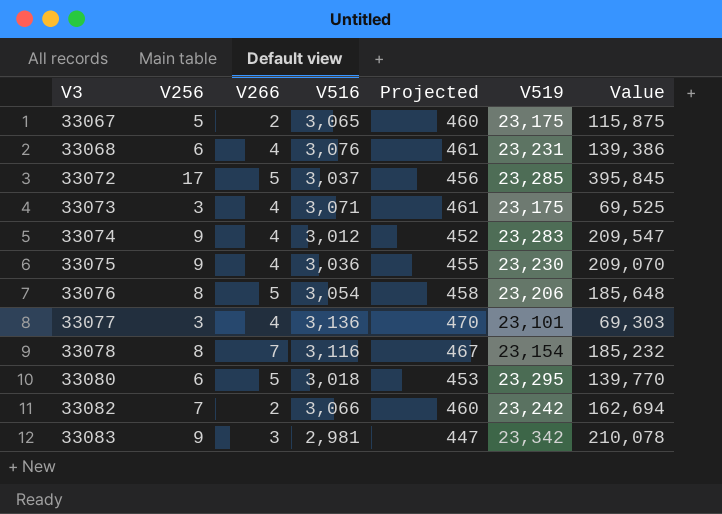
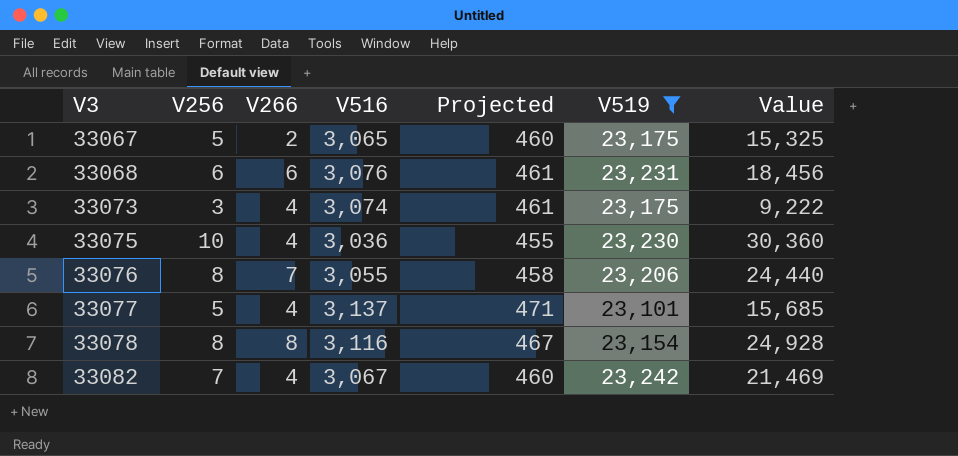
filter: none -> V519 <= 23,242
column Value | formula: [V256] * [V519] -> [V256] * [V516]
33068 | V266: 4 -> 6
33073 | V516: 3,071 -> 3,074
33075 | V256: 9 -> 10
33076 | V266: 5 -> 7
33076 | V516: 3,054 -> 3,055
33077 | V256: 3 -> 5
33077 | V516: 3,136 -> 3,137
33077 | Projected: 470 -> 471
33078 | V266: 7 -> 8
33082 | V266: 2 -> 4
33082 | V516: 3,066 -> 3,067

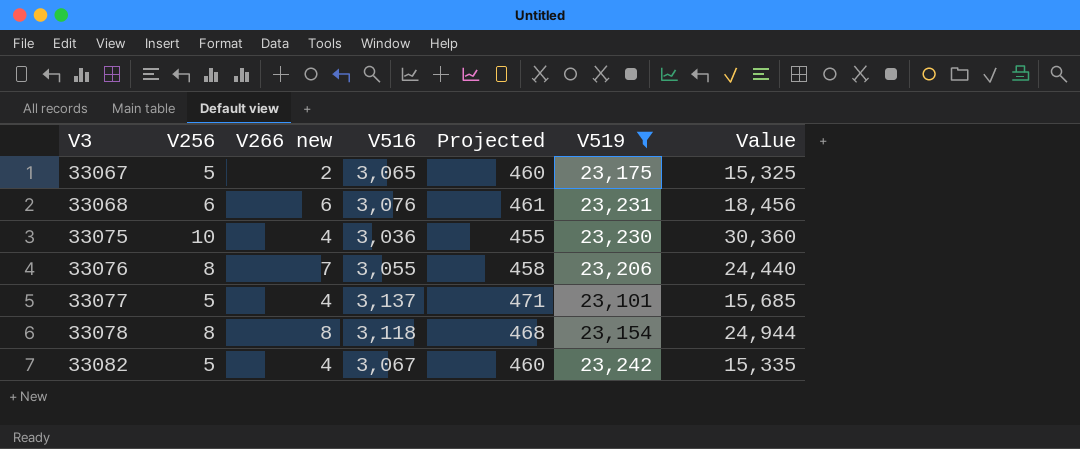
column name: V266 -> V266 new
row 33073: 3 | 4 | 3,074 | 461 | 23,175 | 9,222 -> none
33078 | V516: 3,116 -> 3,118
33078 | Projected: 467 -> 468
33078 | Value: 24,928 -> 24,944
33082 | V256: 7 -> 5
33082 | Value: 21,469 -> 15,335

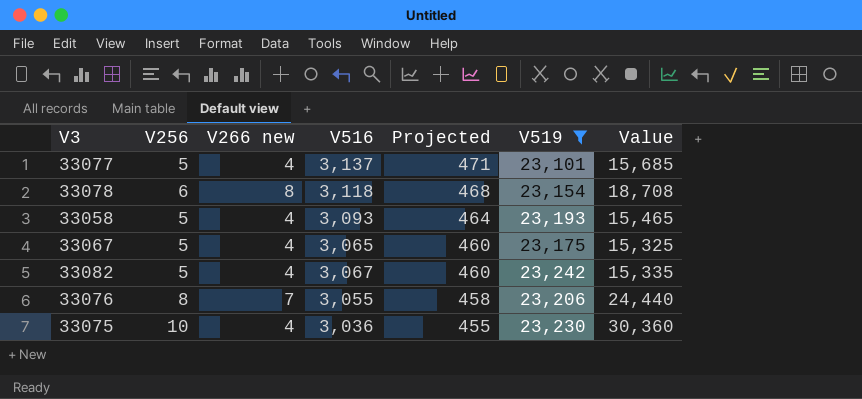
row order: V3 ascending -> Projected descending
row 33068: 6 | 6 | 3,076 | 461 | 23,231 | 18,456 -> none
33078 | V256: 8 -> 6
33078 | Value: 24,944 -> 18,708
row 33058: none -> 5 | 4 | 3,093 | 464 | 23,193 | 15,465
33067 | V266 new: 2 -> 4

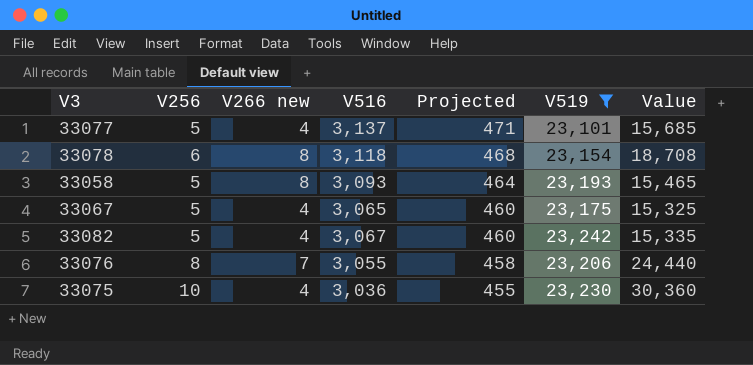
33058 | V266 new: 4 -> 8

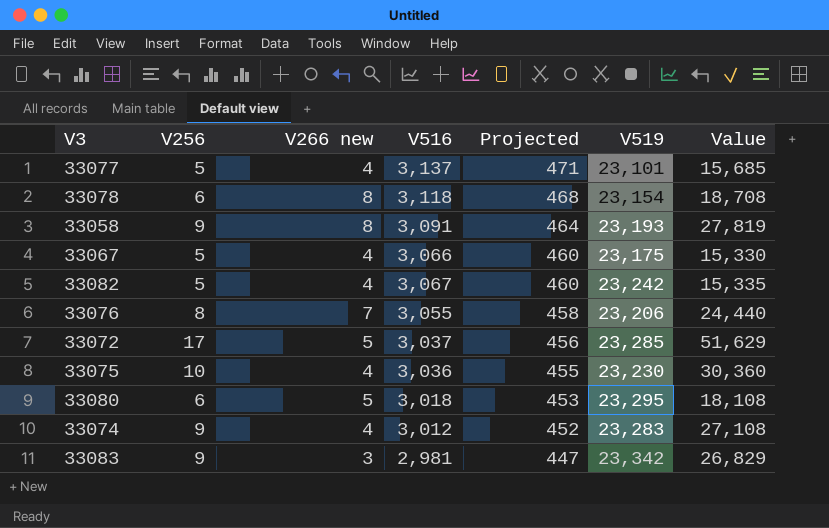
filter: V519 <= 23,242 -> none
33058 | V256: 5 -> 9
33058 | V516: 3,093 -> 3,091
33058 | Value: 15,465 -> 27,819
33067 | V516: 3,065 -> 3,066
33067 | Value: 15,325 -> 15,330

